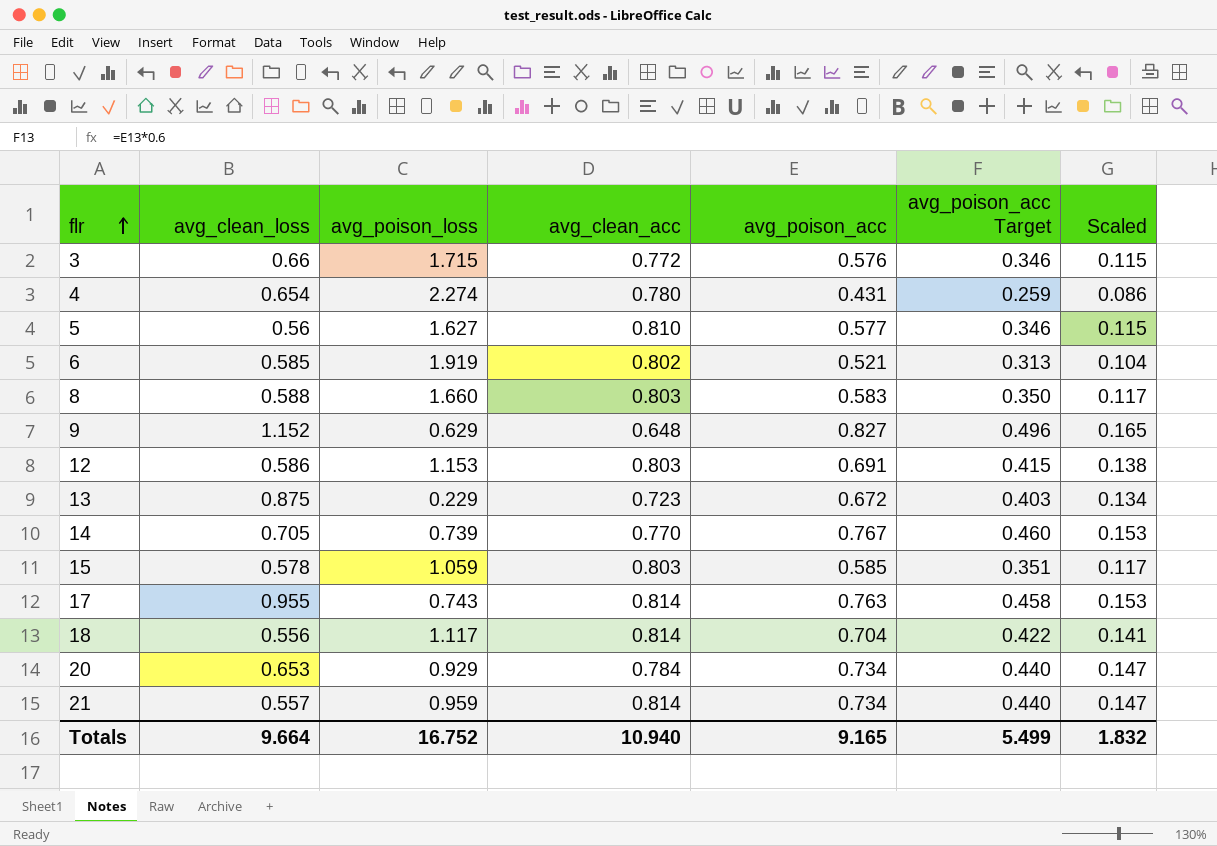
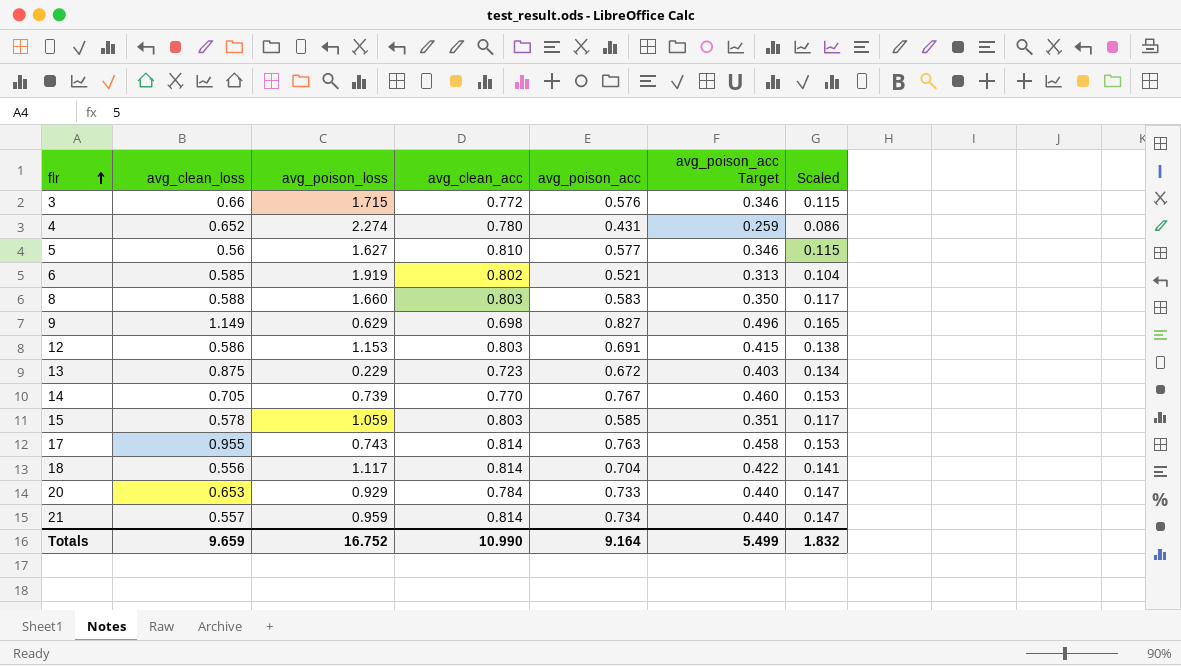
4 | avg_clean_loss: 0.654 -> 0.652
9 | avg_clean_loss: 1.152 -> 1.149
9 | avg_clean_acc: 0.648 -> 0.698
20 | avg_poison_acc: 0.734 -> 0.733
Totals | avg_clean_loss: 9.664 -> 9.659
Totals | avg_clean_acc: 10.940 -> 10.990
Totals | avg_poison_acc: 9.165 -> 9.164

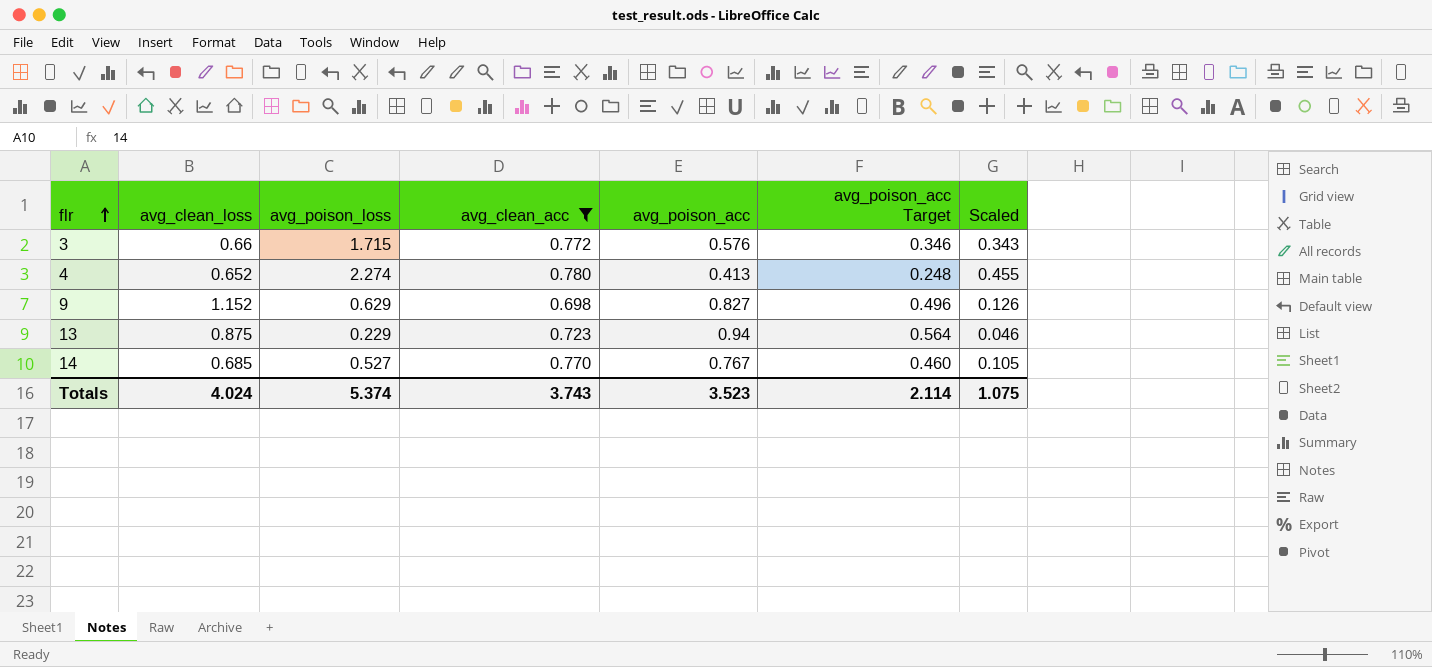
filter: none -> avg_clean_acc <= 0.780
column Scaled | formula: [avg_poison_acc] * 0.2 -> [avg_poison_loss] * 0.2
4 | avg_poison_acc: 0.431 -> 0.413
4 | avg_poison_acc Target: 0.259 -> 0.248
9 | avg_clean_loss: 1.149 -> 1.152
13 | avg_poison_acc: 0.672 -> 0.94
13 | avg_poison_acc Target: 0.403 -> 0.564
14 | avg_clean_loss: 0.705 -> 0.685
14 | avg_poison_loss: 0.739 -> 0.527
Totals | avg_clean_loss: 9.659 -> 4.024
Totals | avg_poison_loss: 16.752 -> 5.374
Totals | avg_clean_acc: 10.990 -> 3.743
Totals | avg_poison_acc: 9.164 -> 3.523
Totals | avg_poison_acc Target: 5.499 -> 2.114
Totals | Scaled: 1.832 -> 1.075

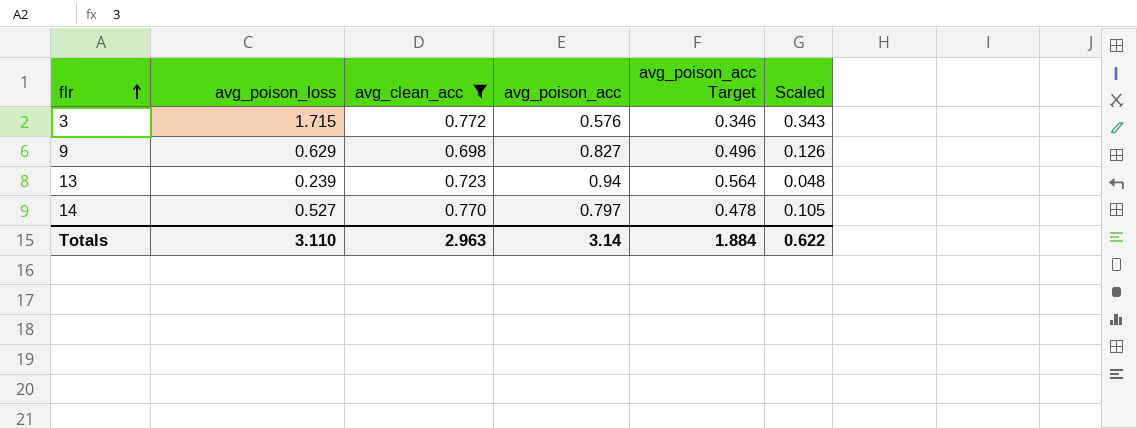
column avg_clean_loss | position: 2 -> none
row 4: 0.652 | 2.274 | 0.780 | 0.413 | 0.248 | 0.455 -> none
13 | avg_poison_loss: 0.229 -> 0.239
13 | Scaled: 0.046 -> 0.048
14 | avg_poison_acc: 0.767 -> 0.797
14 | avg_poison_acc Target: 0.460 -> 0.478
Totals | avg_poison_loss: 5.374 -> 3.110
Totals | avg_clean_acc: 3.743 -> 2.963
Totals | avg_poison_acc: 3.523 -> 3.14
Totals | avg_poison_acc Target: 2.114 -> 1.884
Totals | Scaled: 1.075 -> 0.622

